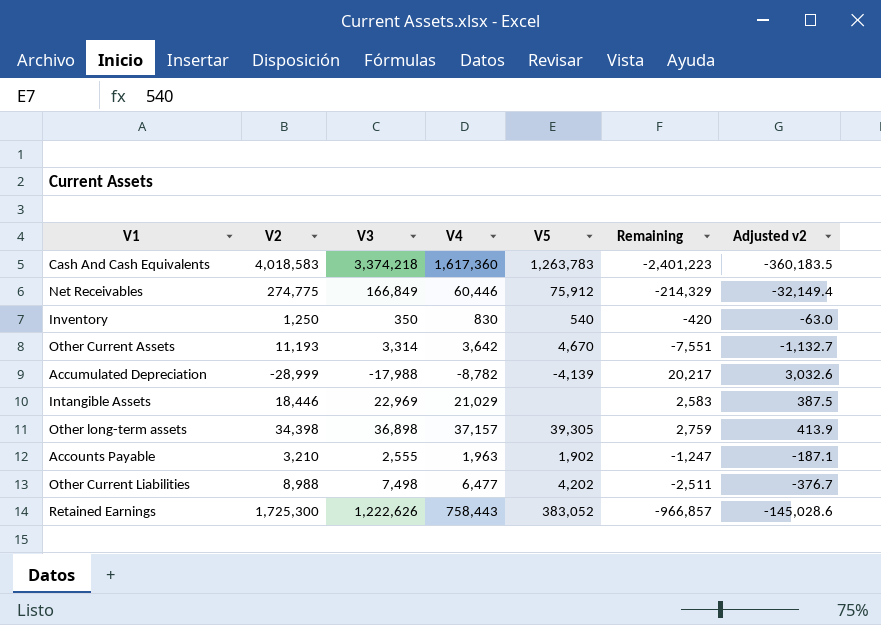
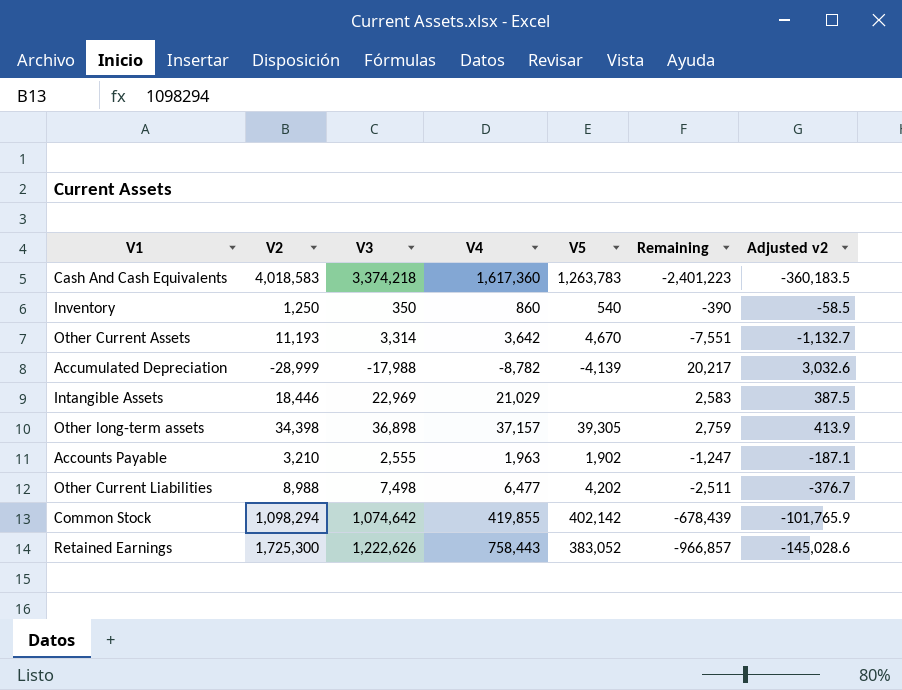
row Net Receivables: 274,775 | 166,849 | 60,446 | 75,912 | -214,329 | -32,149.4 -> none
Inventory | V4: 830 -> 860
Inventory | Remaining: -420 -> -390
Inventory | Adjusted v2: -63.0 -> -58.5
row Common Stock: none -> 1,098,294 | 1,074,642 | 419,855 | 402,142 | -678,439 | -101,765.9

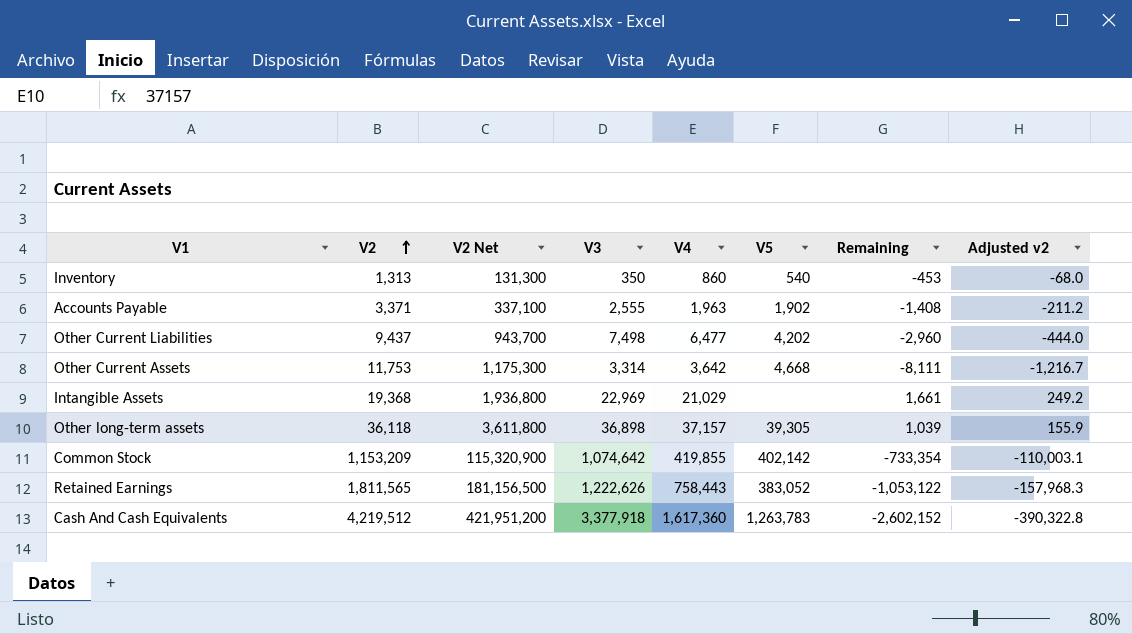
row order: none -> V2 ascending
column V2 Net | formula: none -> [V2] * 100
row Accumulated Depreciation: -28,999 | -17,988 | -8,782 | -4,139 | 20,217 | 3,032.6 -> none
Inventory | V2: 1,250 -> 1,313
Inventory | Remaining: -390 -> -453
Inventory | Adjusted v2: -58.5 -> -68.0
Accounts Payable | V2: 3,210 -> 3,371
Accounts Payable | Remaining: -1,247 -> -1,408
Accounts Payable | Adjusted v2: -187.1 -> -211.2
Other Current Liabilities | V2: 8,988 -> 9,437
Other Current Liabilities | Remaining: -2,511 -> -2,960
Other Current Liabilities | Adjusted v2: -376.7 -> -444.0
Other Current Assets | V2: 11,193 -> 11,753
Other Current Assets | V5: 4,670 -> 4,668
Other Current Assets | Remaining: -7,551 -> -8,111
Other Current Assets | Adjusted v2: -1,132.7 -> -1,216.7
Intangible Assets | V2: 18,446 -> 19,368
Intangible Assets | Remaining: 2,583 -> 1,661
Intangible Assets | Adjusted v2: 387.5 -> 249.2
Other long-term assets | V2: 34,398 -> 36,118
Other long-term assets | Remaining: 2,759 -> 1,039
Other long-term assets | Adjusted v2: 413.9 -> 155.9
Common Stock | V2: 1,098,294 -> 1,153,209
Common Stock | Remaining: -678,439 -> -733,354
Common Stock | Adjusted v2: -101,765.9 -> -110,003.1
Retained Earnings | V2: 1,725,300 -> 1,811,565
Retained Earnings | Remaining: -966,857 -> -1,053,122
Retained Earnings | Adjusted v2: -145,028.6 -> -157,968.3
Cash And Cash Equivalents | V2: 4,018,583 -> 4,219,512
Cash And Cash Equivalents | V3: 3,374,218 -> 3,377,918
Cash And Cash Equivalents | Remaining: -2,401,223 -> -2,602,152
Cash And Cash Equivalents | Adjusted v2: -360,183.5 -> -390,322.8

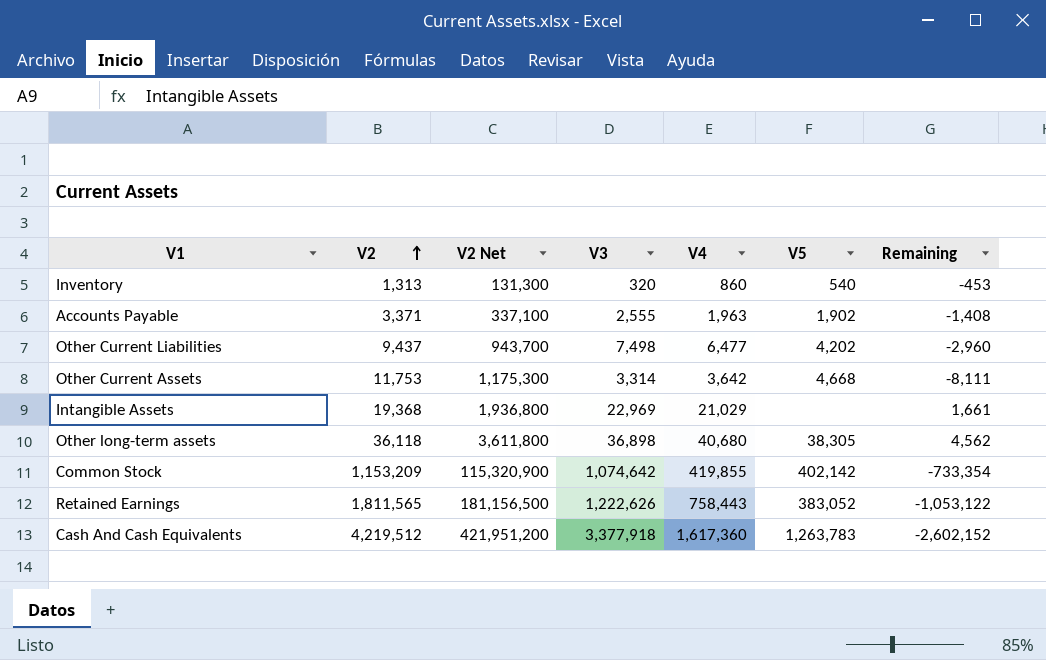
column Adjusted v2 | formula: [Remaining] * 0.15 -> none
Inventory | V3: 350 -> 320
Other long-term assets | V4: 37,157 -> 40,680
Other long-term assets | V5: 39,305 -> 38,305
Other long-term assets | Remaining: 1,039 -> 4,562

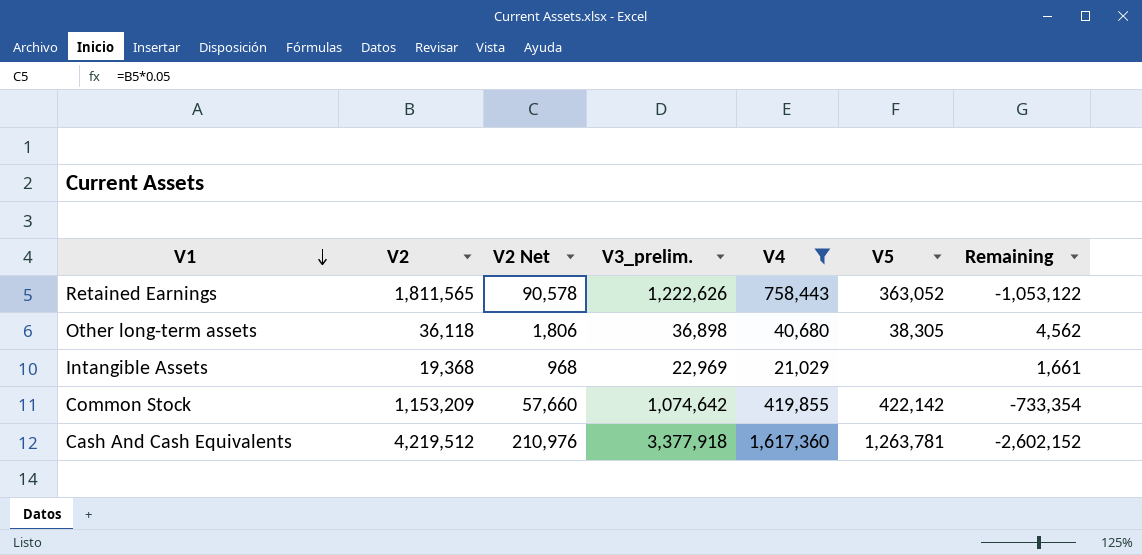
filter: none -> V4 >= 21,029
row order: V2 ascending -> V1 descending
column V2 Net | formula: [V2] * 100 -> [V2] * 0.05
column name: V3 -> V3_prelim.
Retained Earnings | V5: 383,052 -> 363,052
Common Stock | V5: 402,142 -> 422,142
Cash And Cash Equivalents | V5: 1,263,783 -> 1,263,781

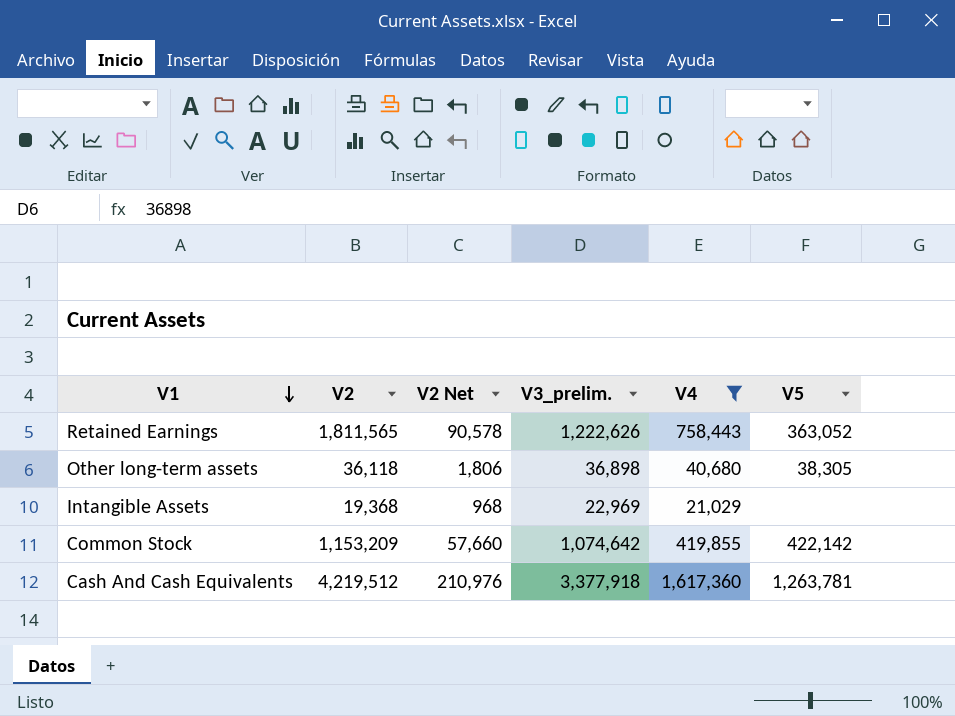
column Remaining | formula: [V4] - [V2] -> none

